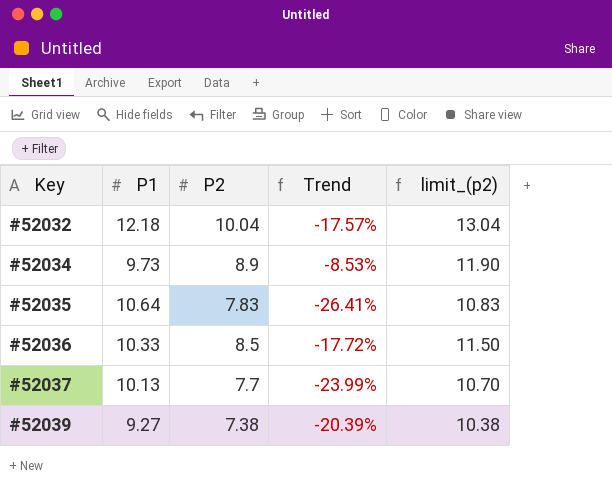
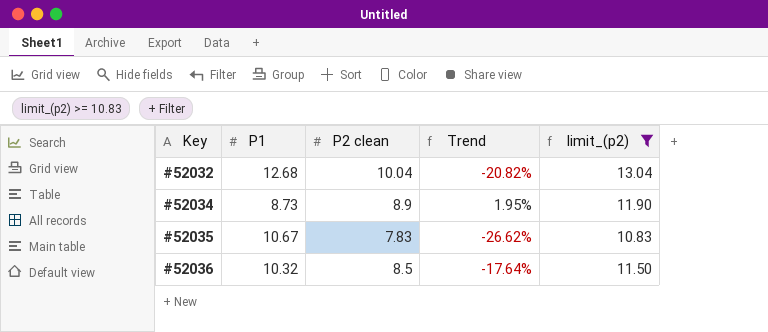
filter: none -> limit_(p2) >= 10.83
column name: P2 -> P2 clean
#52032 | P1: 12.18 -> 12.68
#52032 | Trend: -17.57% -> -20.82%
#52034 | P1: 9.73 -> 8.73
#52034 | Trend: -8.53% -> 1.95%
#52035 | P1: 10.64 -> 10.67
#52035 | Trend: -26.41% -> -26.62%
#52036 | P1: 10.33 -> 10.32
#52036 | Trend: -17.72% -> -17.64%

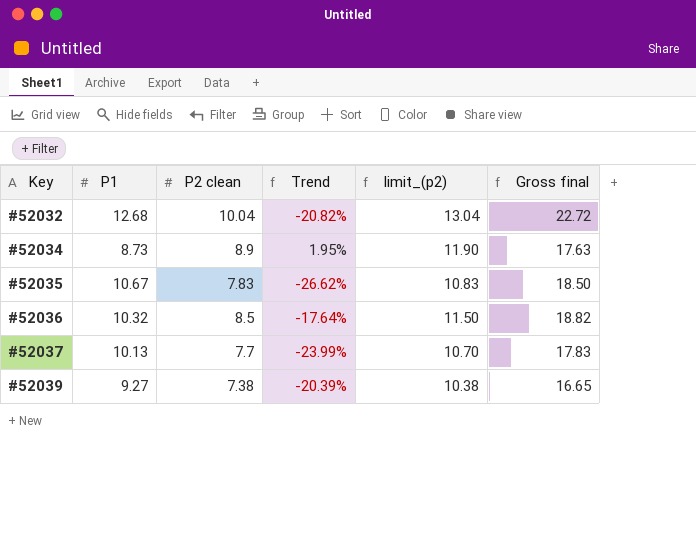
filter: limit_(p2) >= 10.83 -> none
column Gross final | formula: none -> [P1] + [P2 clean]

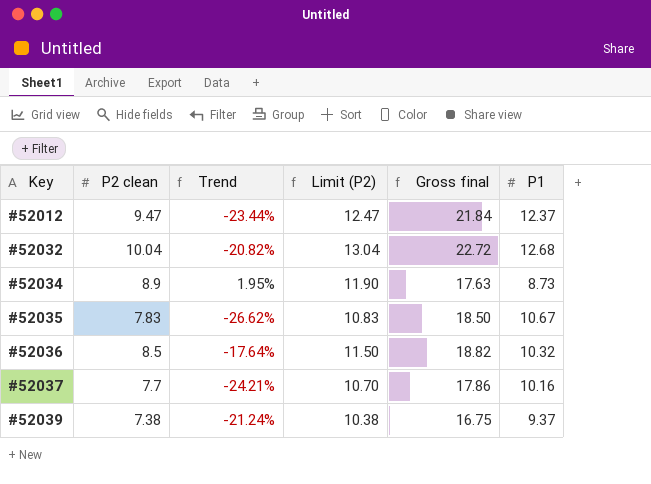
column name: limit_(p2) -> Limit (P2)
column P1 | position: 2 -> 6
row #52012: none -> 9.47 | -23.44% | 12.47 | 21.84 | 12.37
#52037 | Trend: -23.99% -> -24.21%
#52037 | Gross final: 17.83 -> 17.86
#52037 | P1: 10.13 -> 10.16
#52039 | Trend: -20.39% -> -21.24%
#52039 | Gross final: 16.65 -> 16.75
#52039 | P1: 9.27 -> 9.37

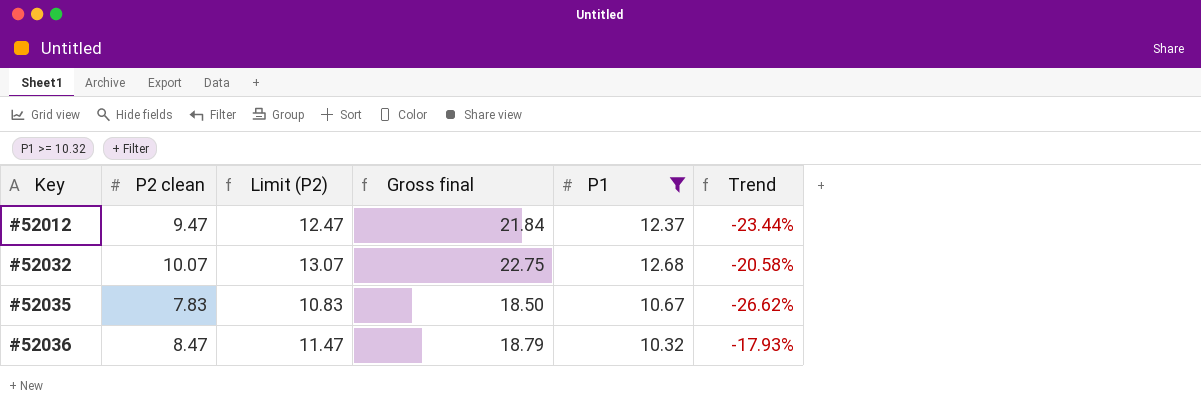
filter: none -> P1 >= 10.32
column Trend | position: 3 -> 6
#52032 | P2 clean: 10.04 -> 10.07
#52032 | Limit (P2): 13.04 -> 13.07
#52032 | Gross final: 22.72 -> 22.75
#52032 | Trend: -20.82% -> -20.58%
#52036 | P2 clean: 8.5 -> 8.47
#52036 | Limit (P2): 11.50 -> 11.47
#52036 | Gross final: 18.82 -> 18.79
#52036 | Trend: -17.64% -> -17.93%

